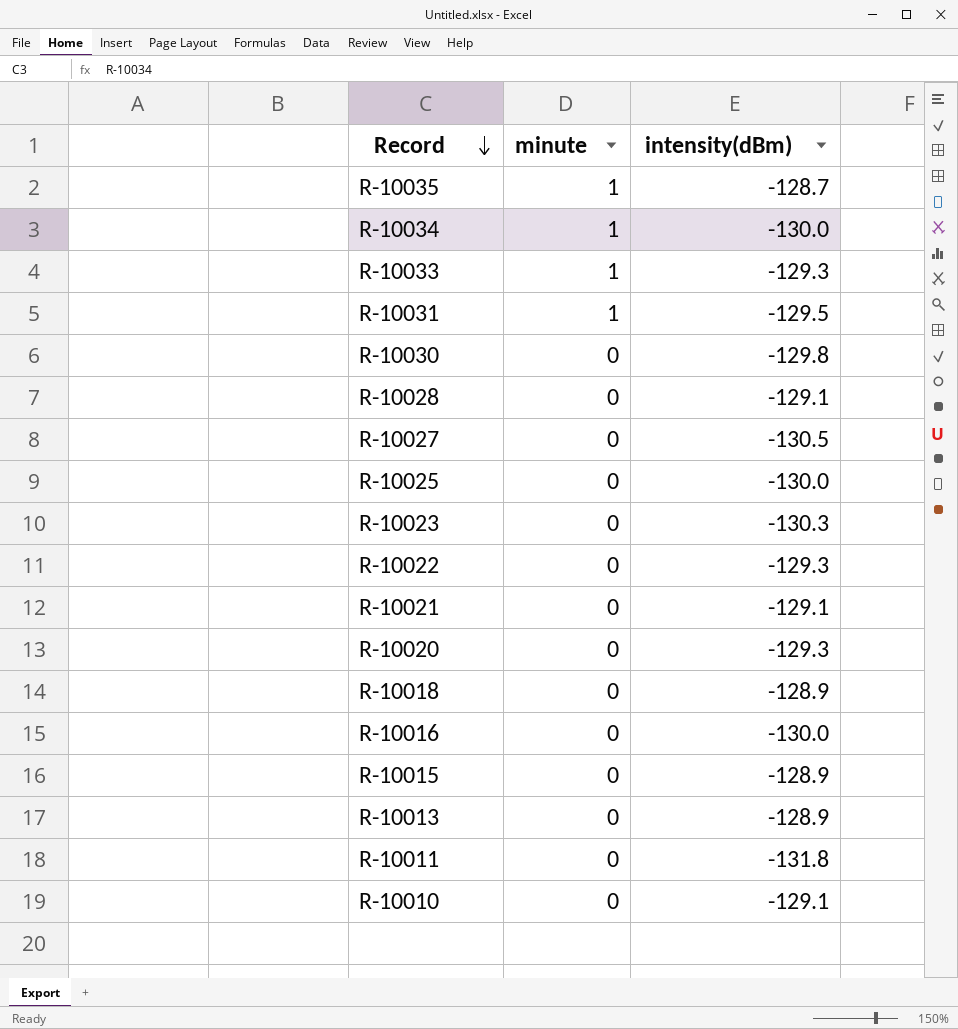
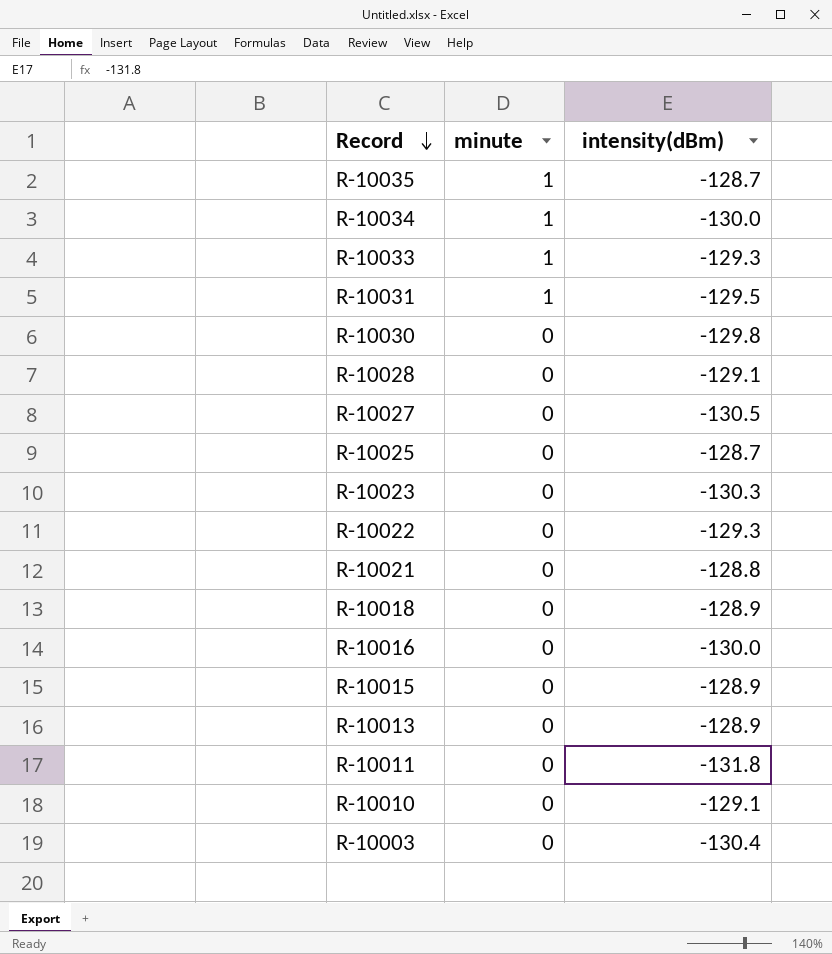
row R-10020: 0 | -129.3 -> none
R-10025 | intensity(dBm): -130.0 -> -128.7
R-10021 | intensity(dBm): -129.1 -> -128.8
row R-10003: none -> 0 | -130.4

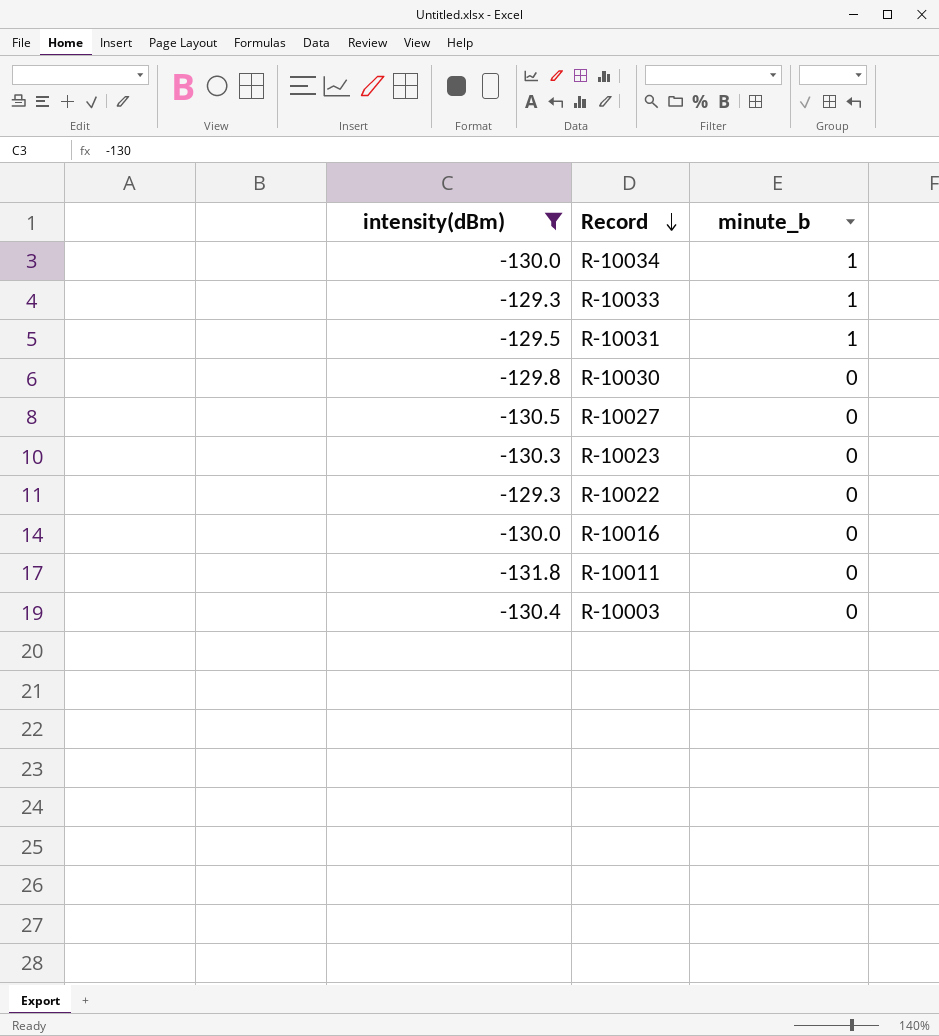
filter: none -> intensity(dBm) <= -129.3
column intensity(dBm) | position: 3 -> 1
column name: minute -> minute_b

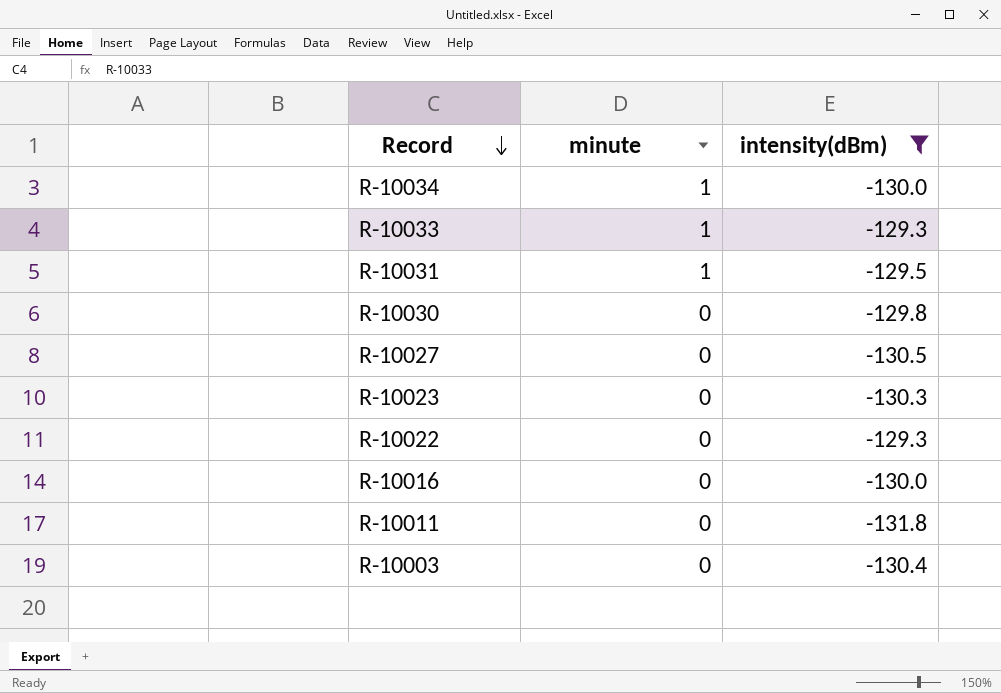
column name: minute_b -> minute
column intensity(dBm) | position: 1 -> 3

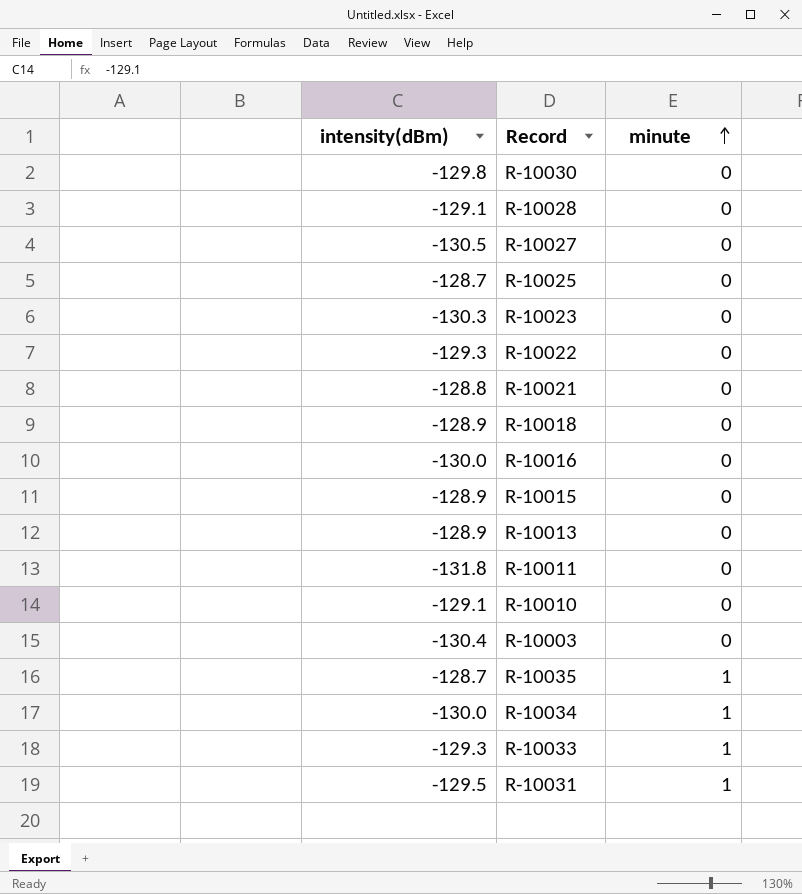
filter: intensity(dBm) <= -129.3 -> none
row order: Record descending -> minute ascending
column intensity(dBm) | position: 3 -> 1

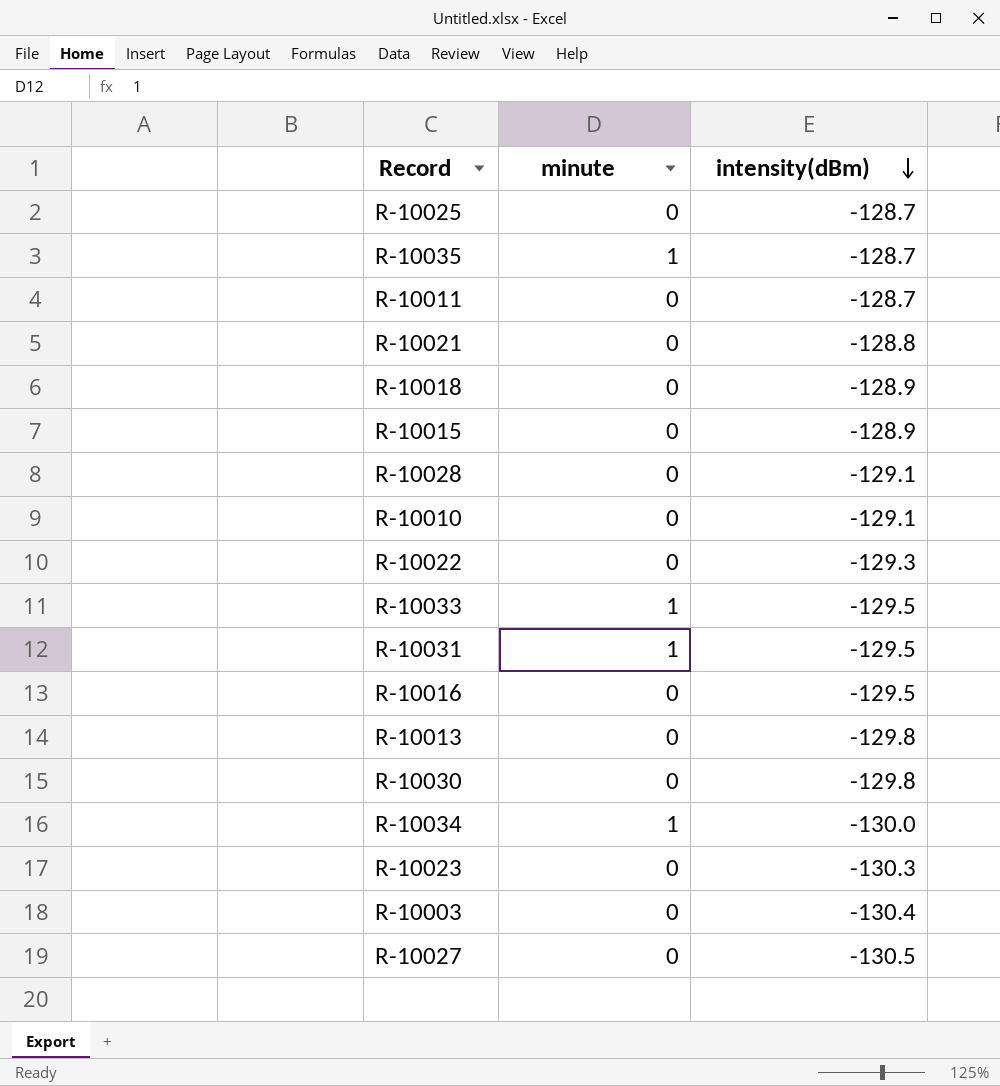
row order: minute ascending -> intensity(dBm) descending
column intensity(dBm) | position: 1 -> 3
R-10011 | intensity(dBm): -131.8 -> -128.7
R-10033 | intensity(dBm): -129.3 -> -129.5
R-10016 | intensity(dBm): -130.0 -> -129.5
R-10013 | intensity(dBm): -128.9 -> -129.8

